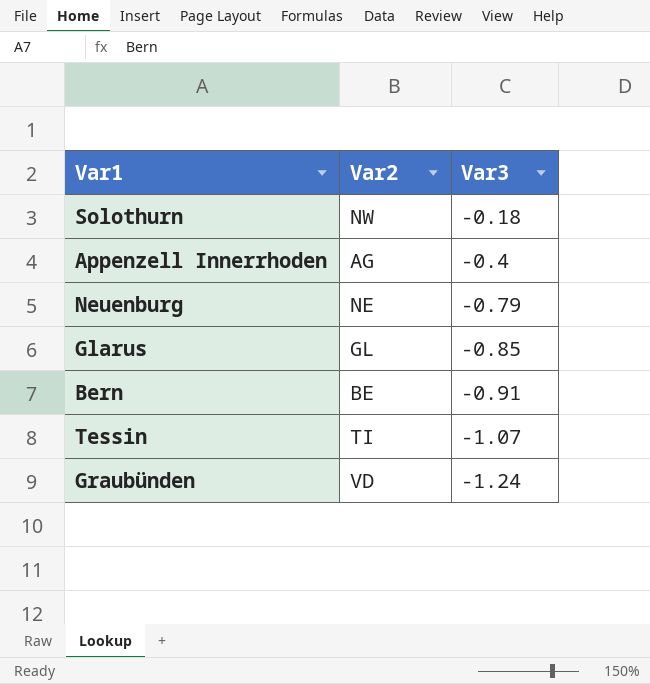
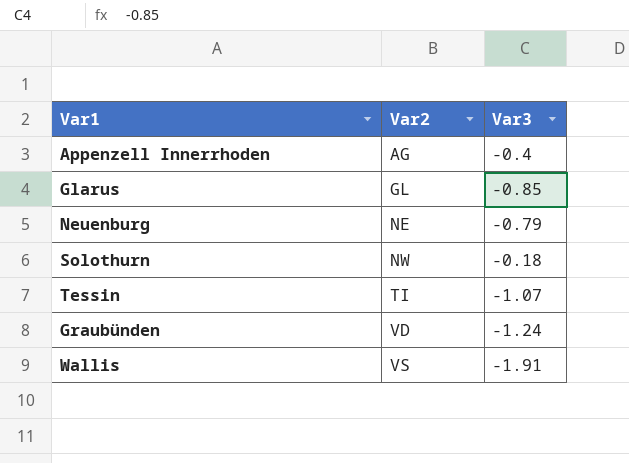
row order: Var3 descending -> Var2 ascending
row Bern: BE | -0.91 -> none
row Wallis: none -> VS | -1.91

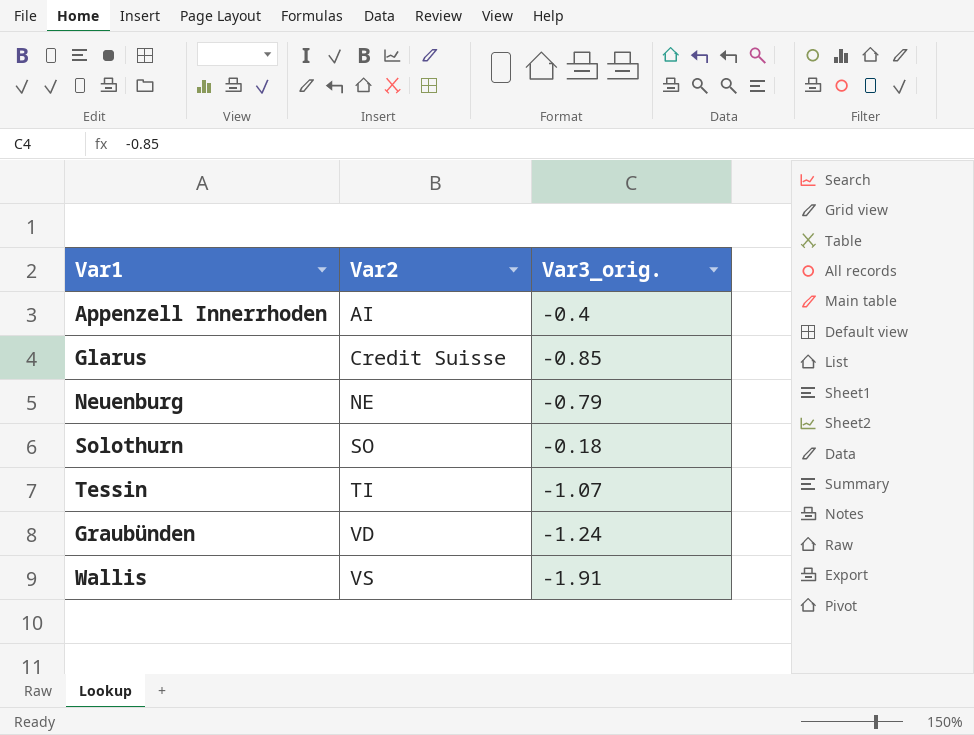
column name: Var3 -> Var3_orig.
Appenzell Innerrhoden | Var2: AG -> AI
Glarus | Var2: GL -> Credit Suisse
Solothurn | Var2: NW -> SO

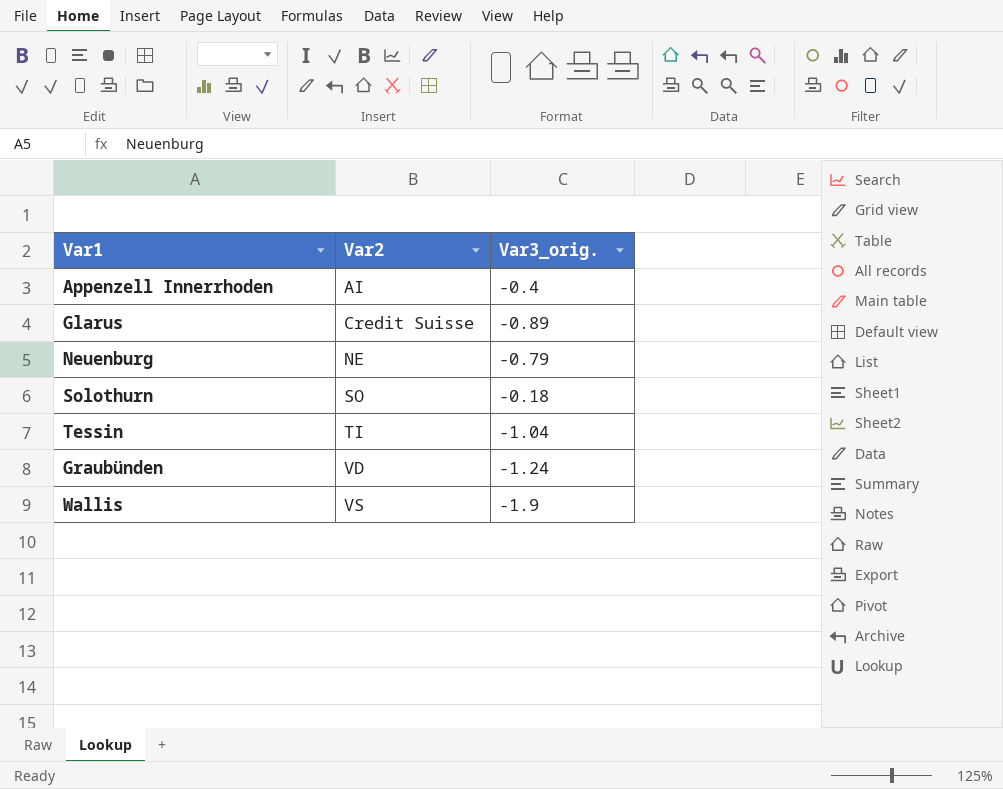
Glarus | Var3_orig.: -0.85 -> -0.89
Tessin | Var3_orig.: -1.07 -> -1.04
Wallis | Var3_orig.: -1.91 -> -1.9

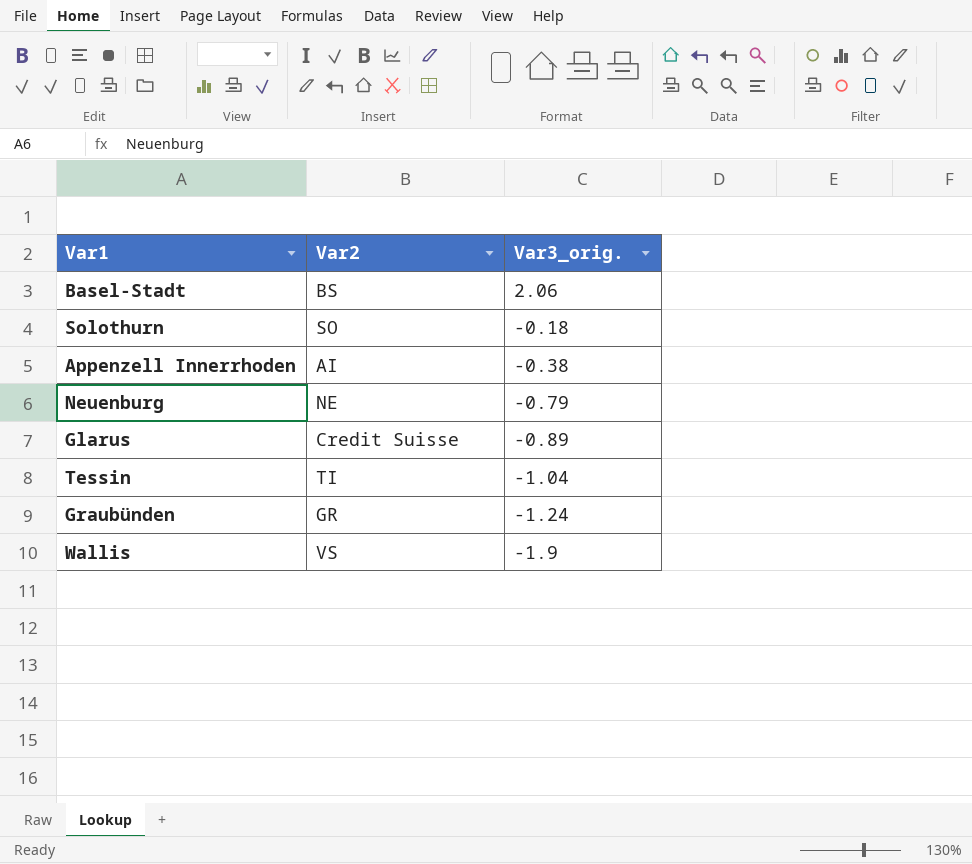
row order: Var2 ascending -> Var3_orig. descending
row Basel-Stadt: none -> BS | 2.06
Appenzell Innerrhoden | Var3_orig.: -0.4 -> -0.38
Graubünden | Var2: VD -> GR

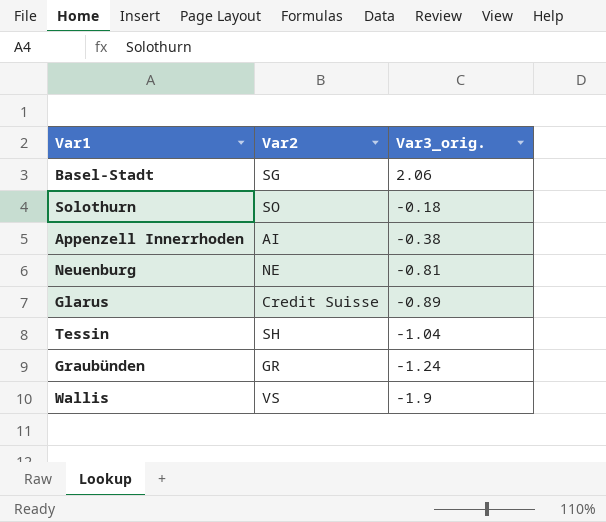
Basel-Stadt | Var2: BS -> SG
Neuenburg | Var3_orig.: -0.79 -> -0.81
Tessin | Var2: TI -> SH

